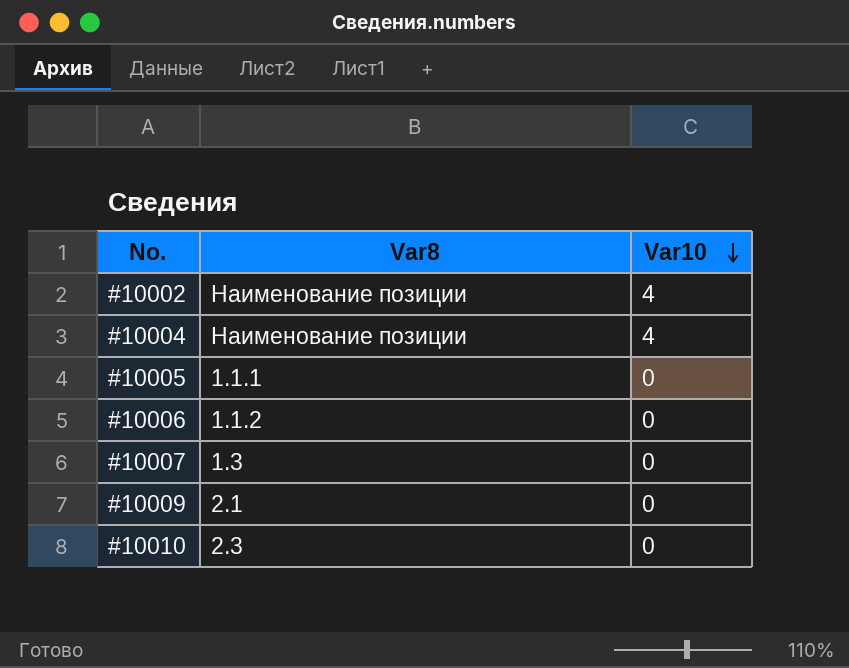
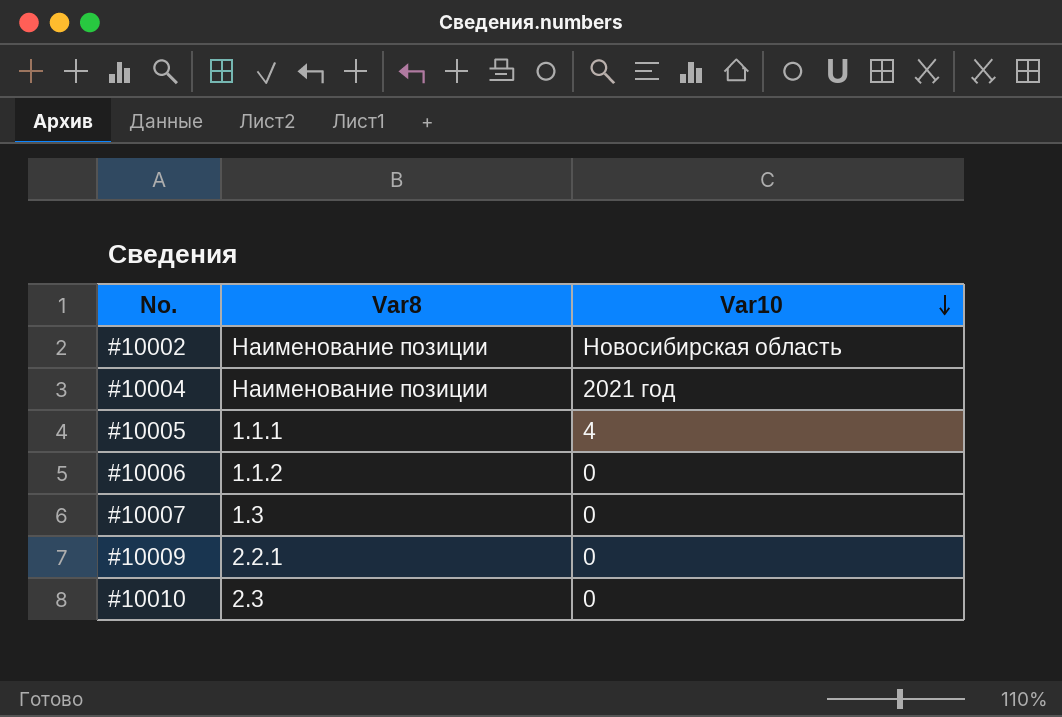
#10002 | Var10: 4 -> Новосибирская область
#10004 | Var10: 4 -> 2021 год
#10005 | Var10: 0 -> 4
#10009 | Var8: 2.1 -> 2.2.1

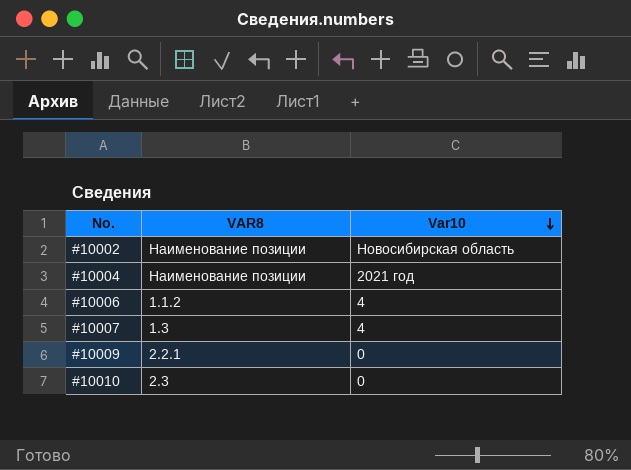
column name: Var8 -> VAR8
row #10005: 1.1.1 | 4 -> none
#10006 | Var10: 0 -> 4
#10007 | Var10: 0 -> 4

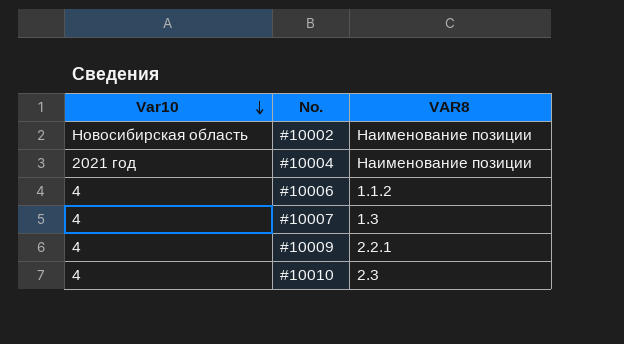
column Var10 | position: 3 -> 1
#10009 | Var10: 0 -> 4
#10010 | Var10: 0 -> 4

